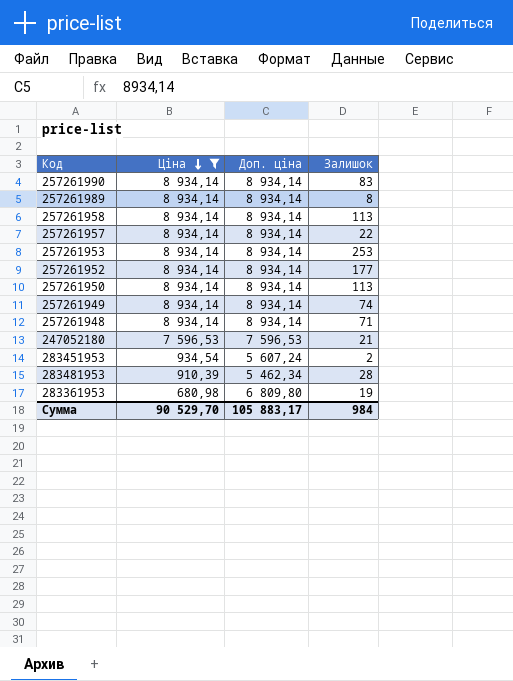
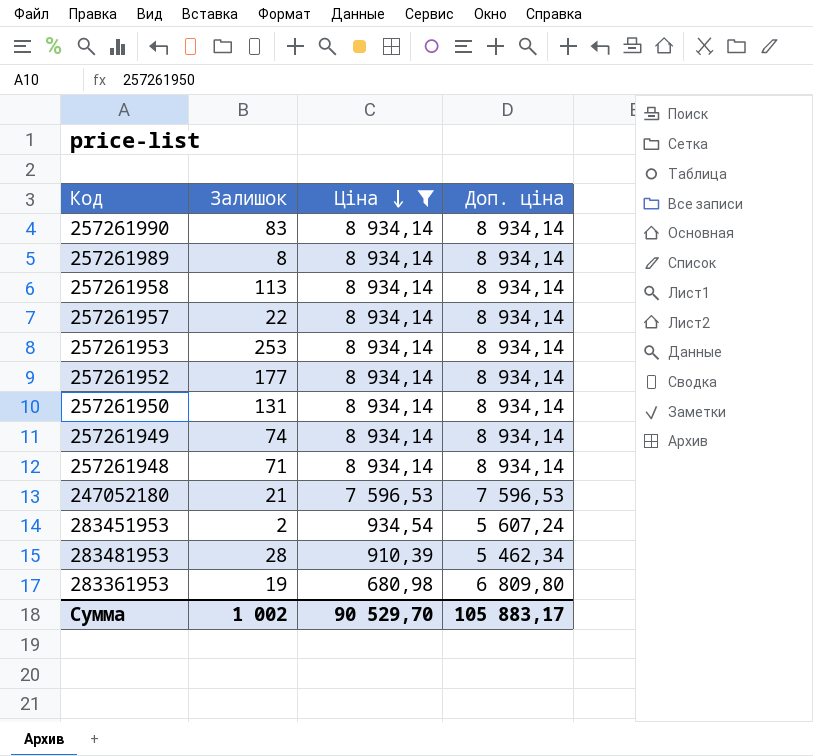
column Залишок | position: 4 -> 2
257261950 | Залишок: 113 -> 131
Сумма | Залишок: 984 -> 1 002

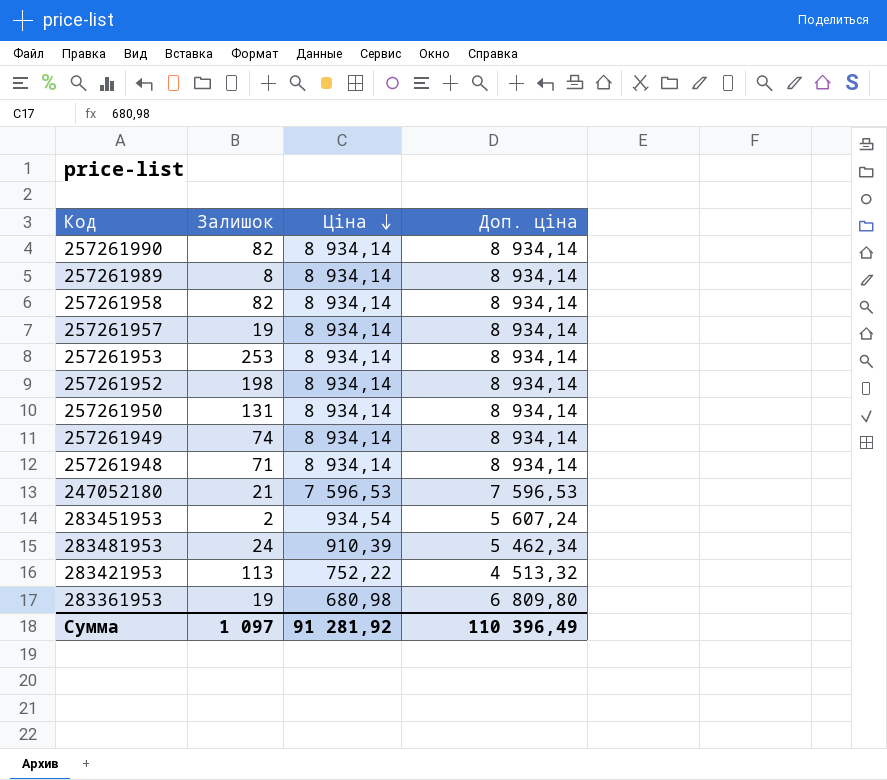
filter: Ціна != 752,22 -> none
257261990 | Залишок: 83 -> 82
257261958 | Залишок: 113 -> 82
257261957 | Залишок: 22 -> 19
257261952 | Залишок: 177 -> 198
283481953 | Залишок: 28 -> 24
Сумма | Залишок: 1 002 -> 1 097
Сумма | Ціна: 90 529,70 -> 91 281,92
Сумма | Доп. ціна: 105 883,17 -> 110 396,49

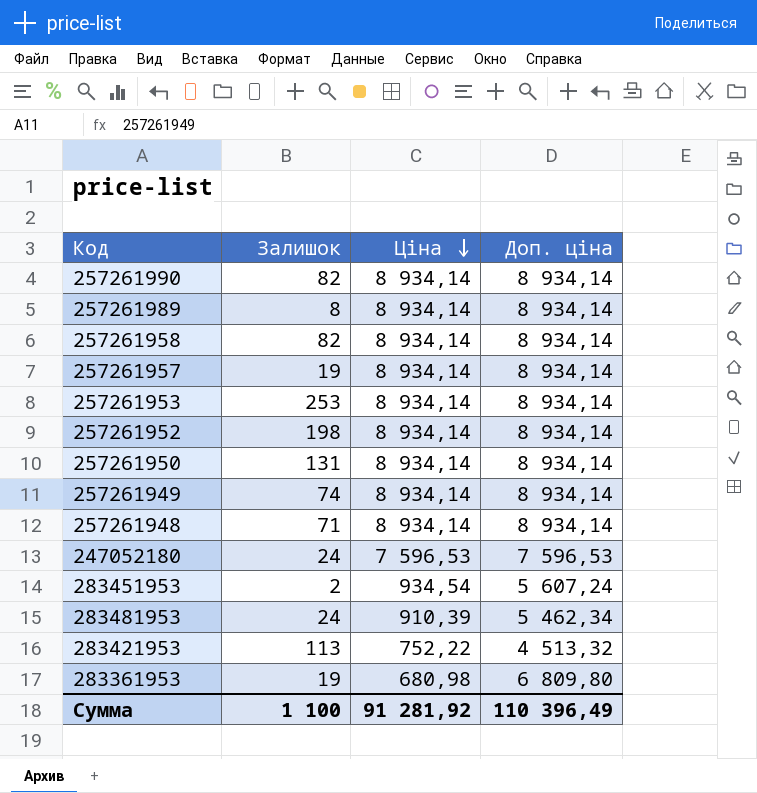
247052180 | Залишок: 21 -> 24
Сумма | Залишок: 1 097 -> 1 100

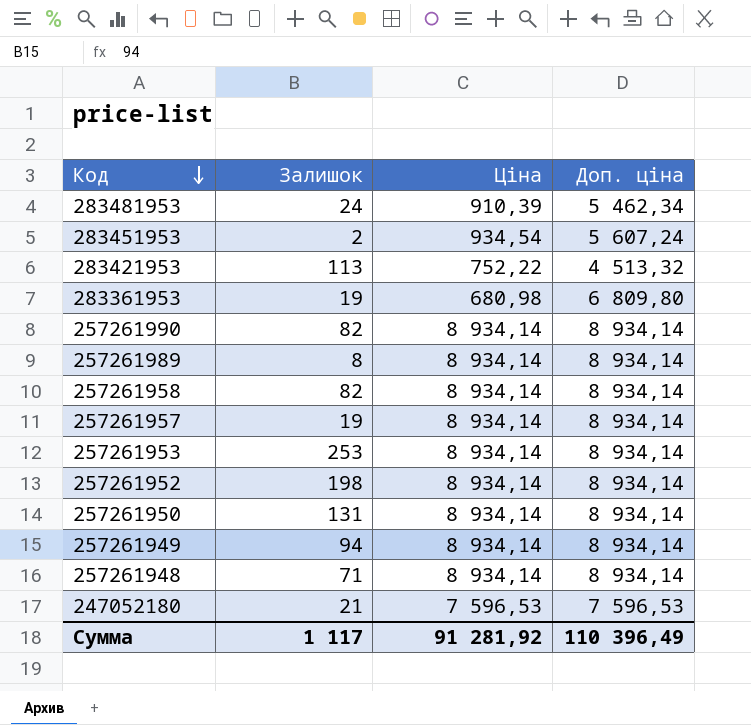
row order: Ціна descending -> Код descending
257261949 | Залишок: 74 -> 94
247052180 | Залишок: 24 -> 21
Сумма | Залишок: 1 100 -> 1 117

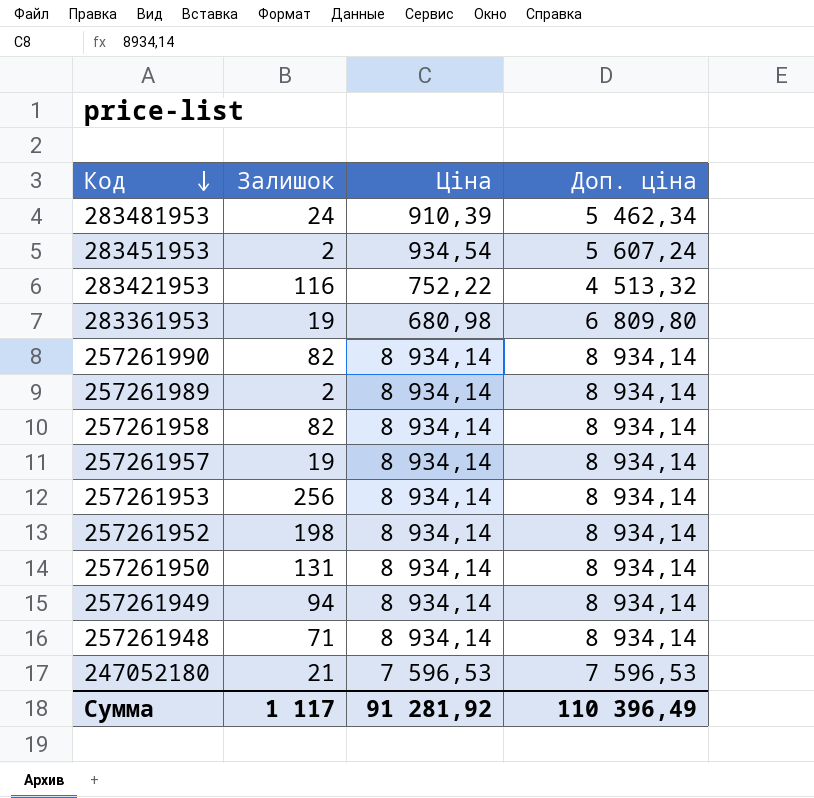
283421953 | Залишок: 113 -> 116
257261989 | Залишок: 8 -> 2
257261953 | Залишок: 253 -> 256

